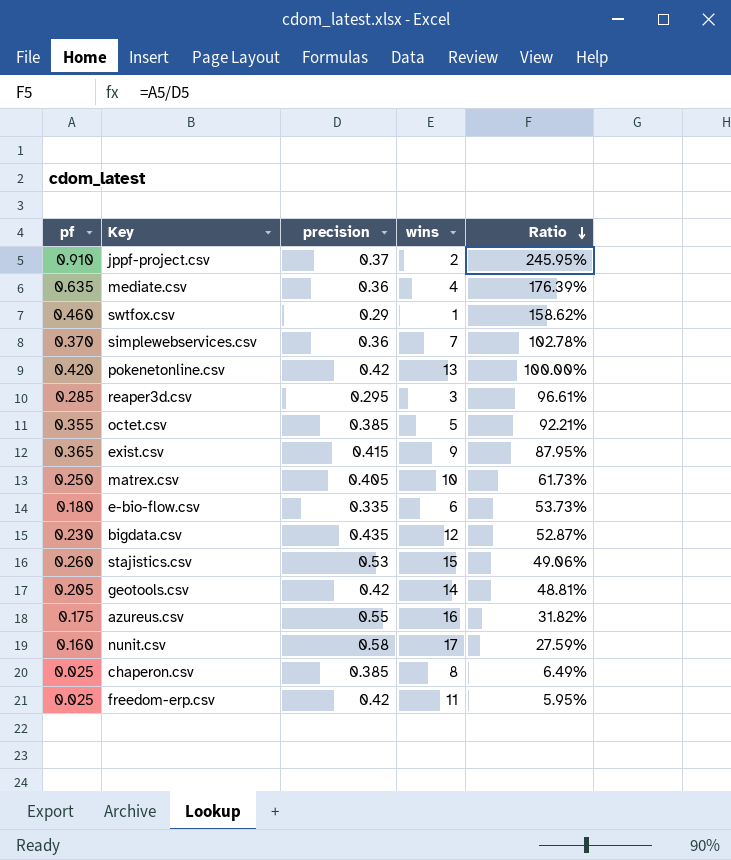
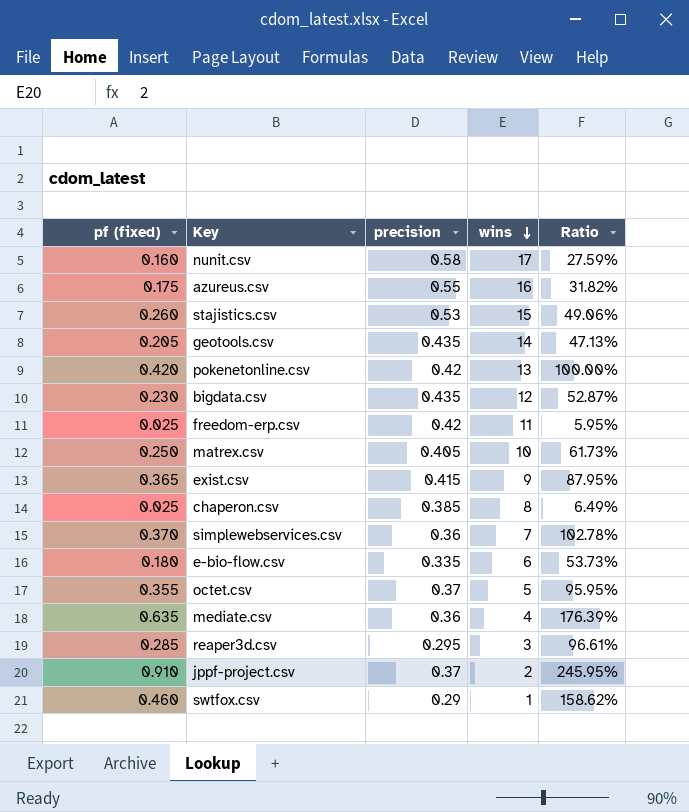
row order: Ratio descending -> wins descending
column name: pf -> pf (fixed)
geotools.csv | precision: 0.42 -> 0.435
geotools.csv | Ratio: 48.81% -> 47.13%
octet.csv | precision: 0.385 -> 0.37
octet.csv | Ratio: 92.21% -> 95.95%

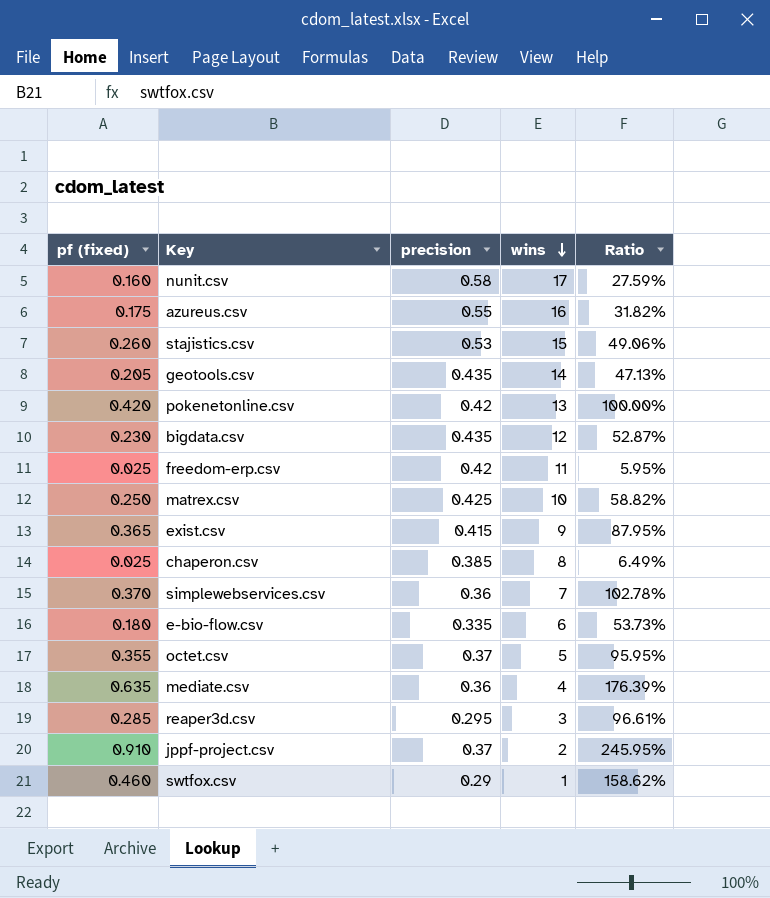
matrex.csv | precision: 0.405 -> 0.425
matrex.csv | Ratio: 61.73% -> 58.82%

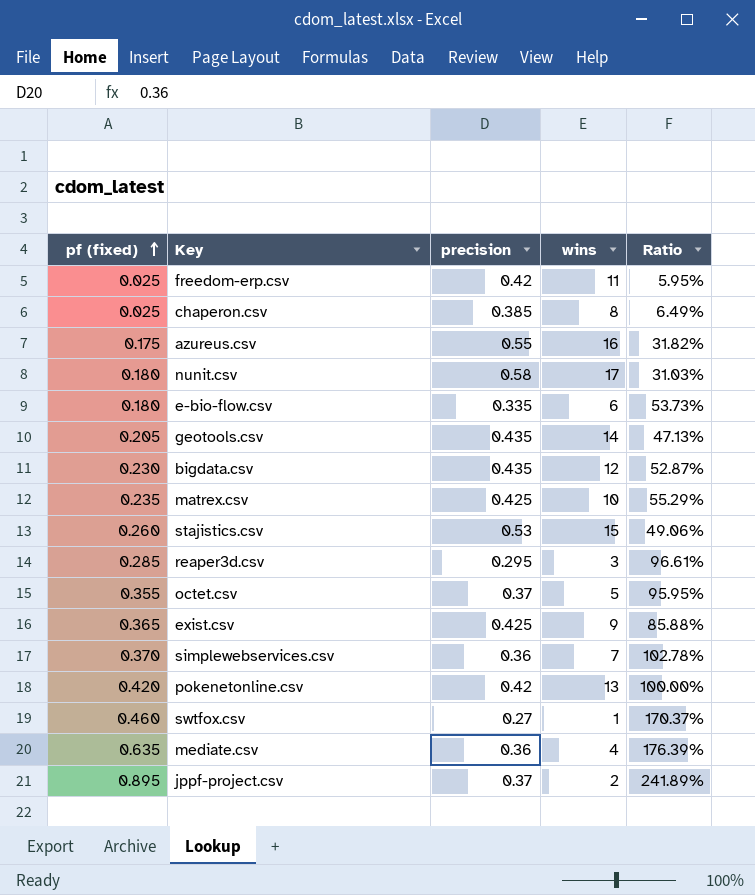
row order: wins descending -> pf (fixed) ascending
nunit.csv | pf (fixed): 0.160 -> 0.180
nunit.csv | Ratio: 27.59% -> 31.03%
matrex.csv | pf (fixed): 0.250 -> 0.235
matrex.csv | Ratio: 58.82% -> 55.29%
exist.csv | precision: 0.415 -> 0.425
exist.csv | Ratio: 87.95% -> 85.88%
swtfox.csv | precision: 0.29 -> 0.27
swtfox.csv | Ratio: 158.62% -> 170.37%
jppf-project.csv | pf (fixed): 0.910 -> 0.895
jppf-project.csv | Ratio: 245.95% -> 241.89%

